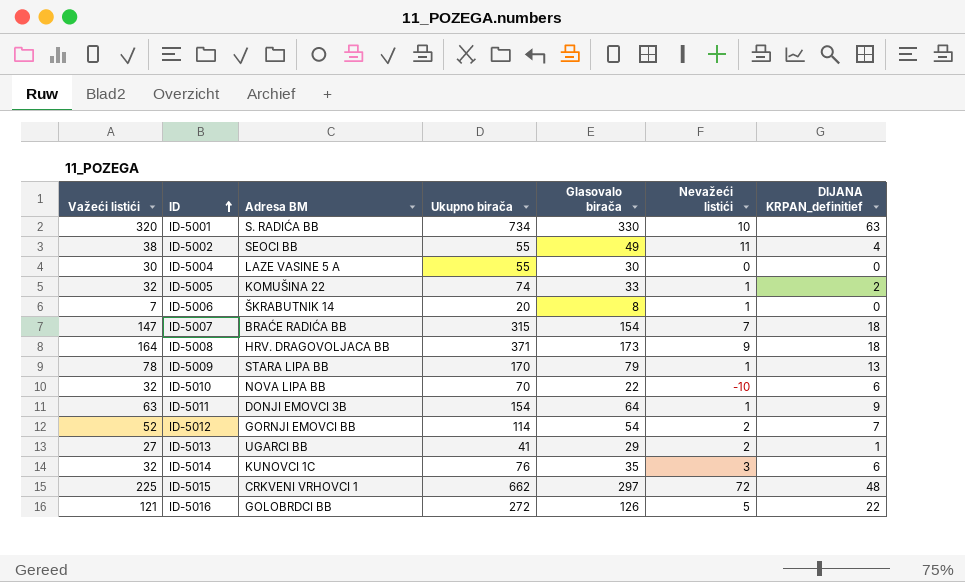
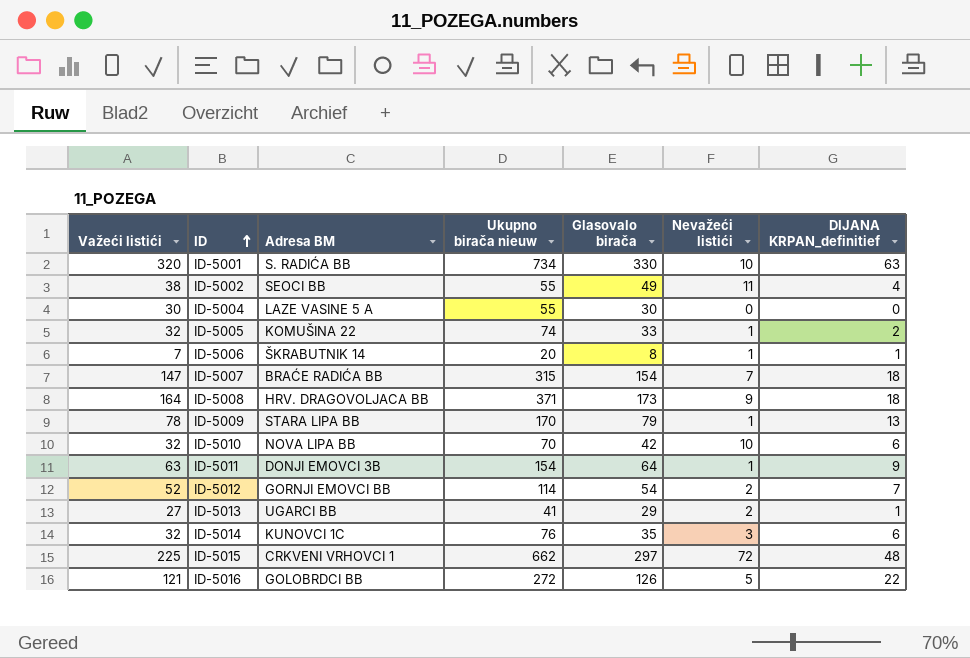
column name: Ukupno birača -> Ukupno birača nieuw
ID-5006 | DIJANA KRPAN_definitief: 0 -> 1
ID-5010 | Glasovalo birača: 22 -> 42
ID-5010 | Nevažeći listići: -10 -> 10

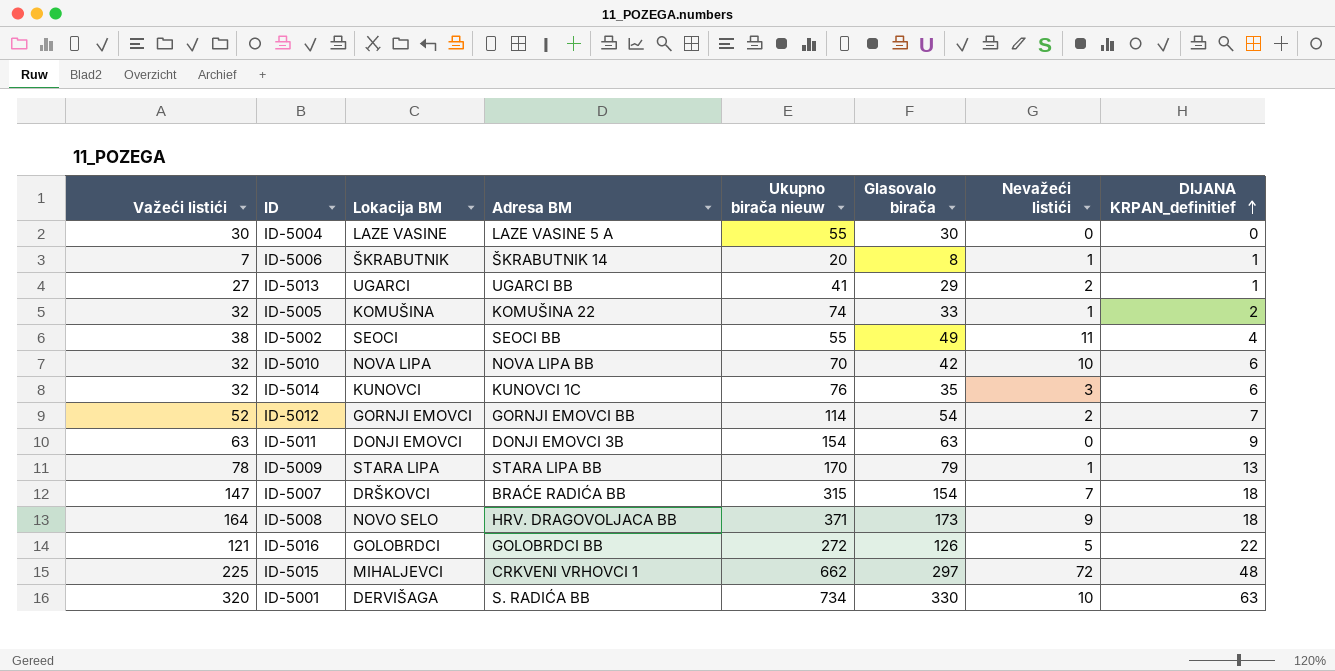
row order: ID ascending -> DIJANA KRPAN_definitief ascending
column Lokacija BM | position: none -> 3
ID-5011 | Glasovalo birača: 64 -> 63
ID-5011 | Nevažeći listići: 1 -> 0

